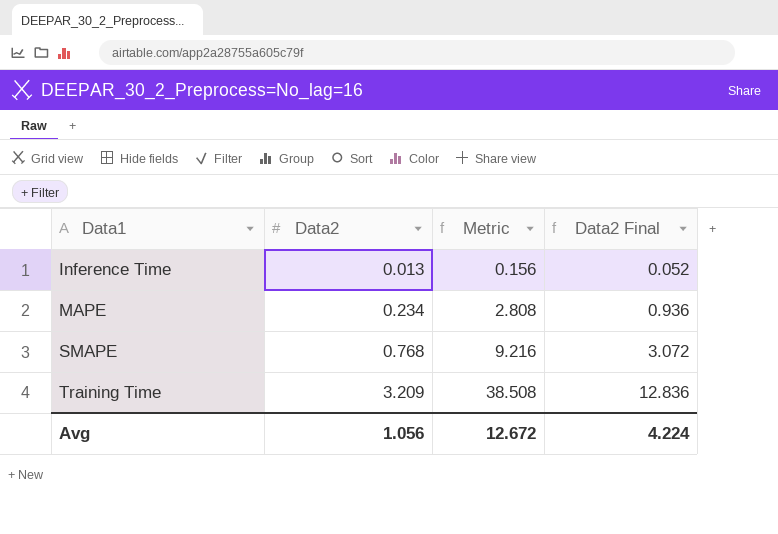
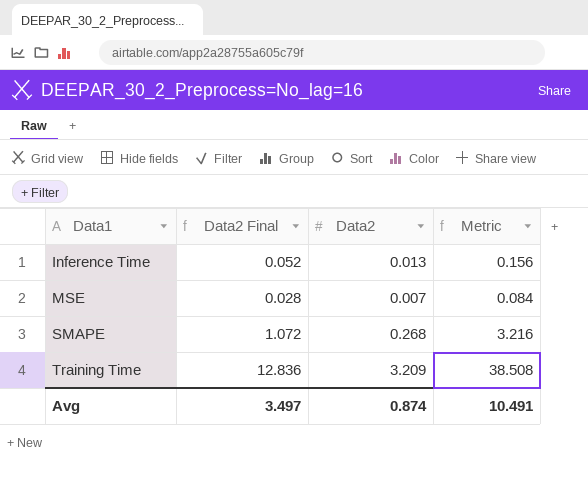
column Data2 Final | position: 4 -> 2
row MAPE: 0.234 | 2.808 | 0.936 -> none
row MSE: none -> 0.028 | 0.007 | 0.084
SMAPE | Data2 Final: 3.072 -> 1.072
SMAPE | Data2: 0.768 -> 0.268
SMAPE | Metric: 9.216 -> 3.216
Avg | Data2 Final: 4.224 -> 3.497
Avg | Data2: 1.056 -> 0.874
Avg | Metric: 12.672 -> 10.491

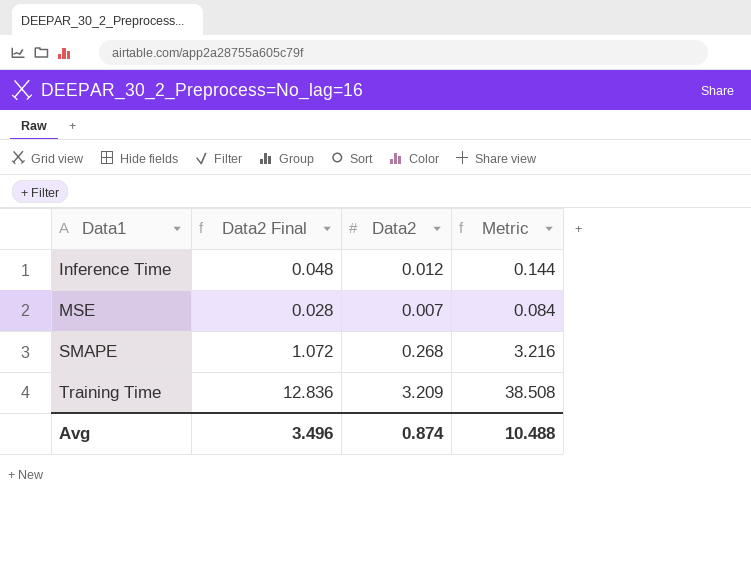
Inference Time | Data2 Final: 0.052 -> 0.048
Inference Time | Data2: 0.013 -> 0.012
Inference Time | Metric: 0.156 -> 0.144
Avg | Data2 Final: 3.497 -> 3.496
Avg | Metric: 10.491 -> 10.488

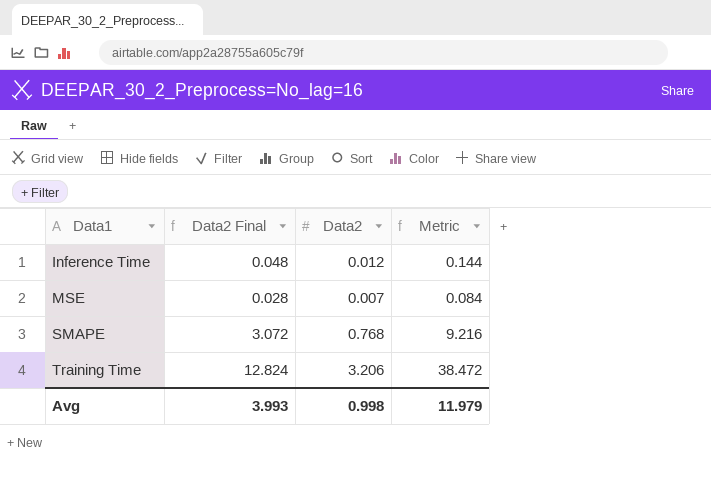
SMAPE | Data2 Final: 1.072 -> 3.072
SMAPE | Data2: 0.268 -> 0.768
SMAPE | Metric: 3.216 -> 9.216
Training Time | Data2 Final: 12.836 -> 12.824
Training Time | Data2: 3.209 -> 3.206
Training Time | Metric: 38.508 -> 38.472
Avg | Data2 Final: 3.496 -> 3.993
Avg | Data2: 0.874 -> 0.998
Avg | Metric: 10.488 -> 11.979

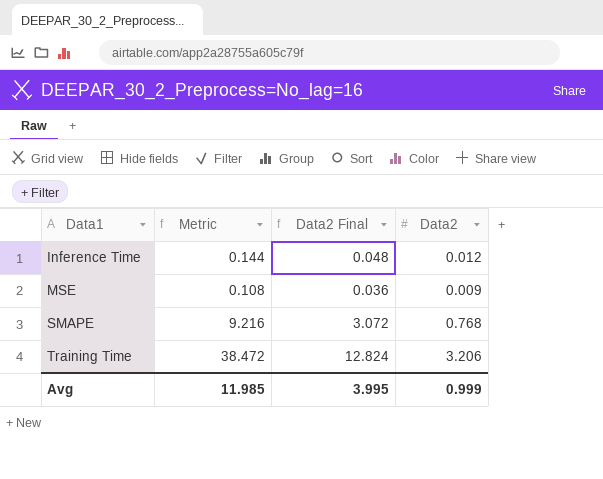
column Metric | position: 4 -> 2
MSE | Metric: 0.084 -> 0.108
MSE | Data2 Final: 0.028 -> 0.036
MSE | Data2: 0.007 -> 0.009
Avg | Metric: 11.979 -> 11.985
Avg | Data2 Final: 3.993 -> 3.995
Avg | Data2: 0.998 -> 0.999

